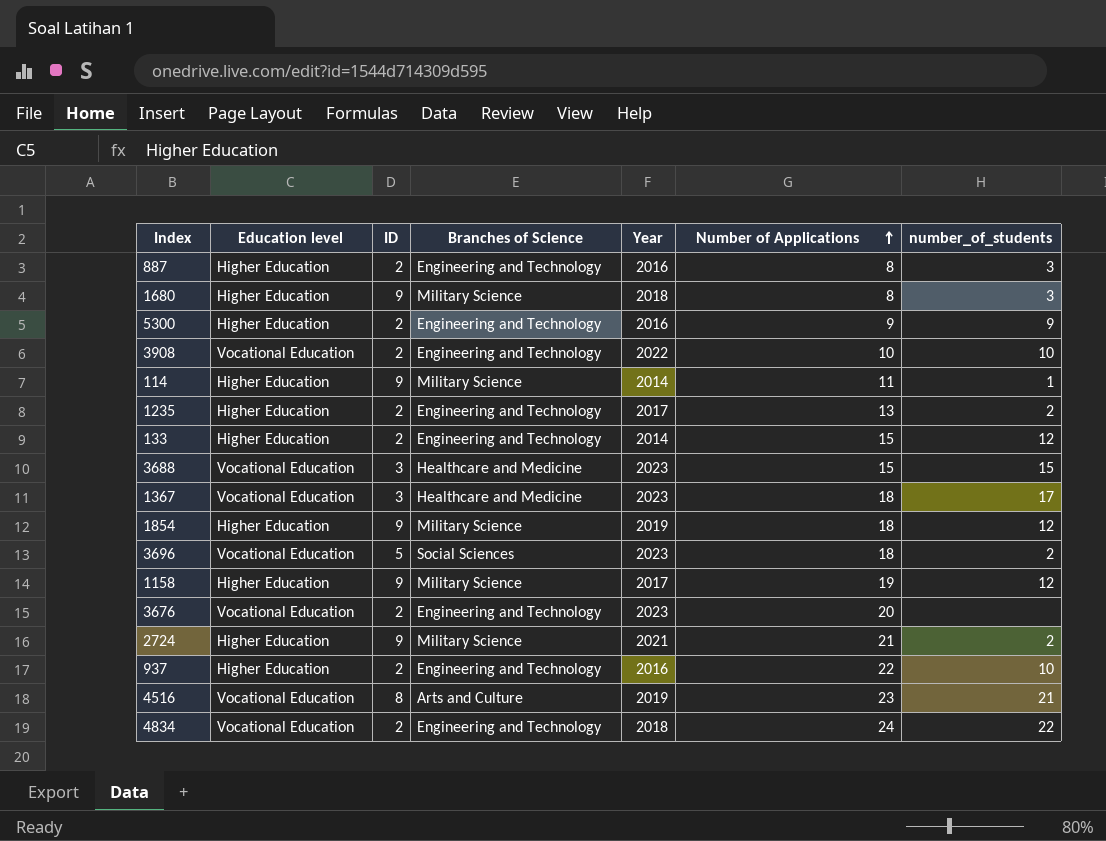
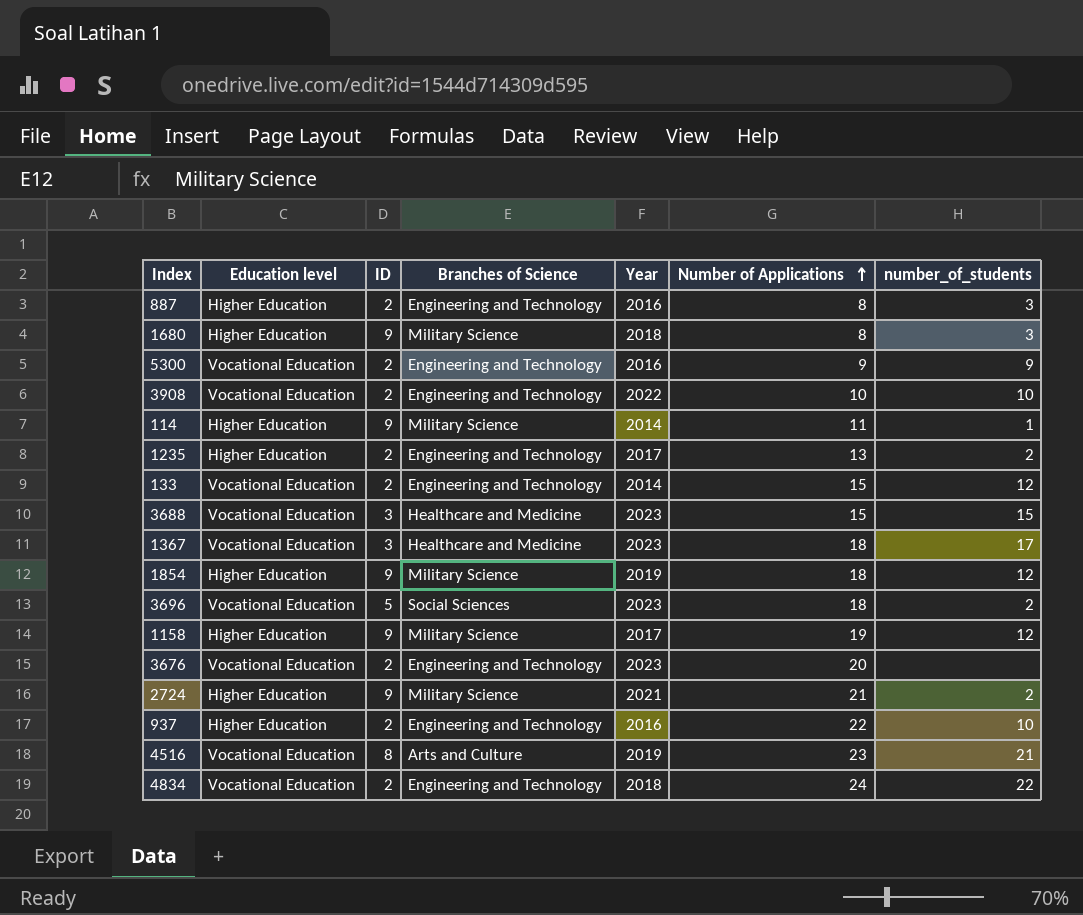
5300 | Education level: Higher Education -> Vocational Education
133 | Education level: Higher Education -> Vocational Education

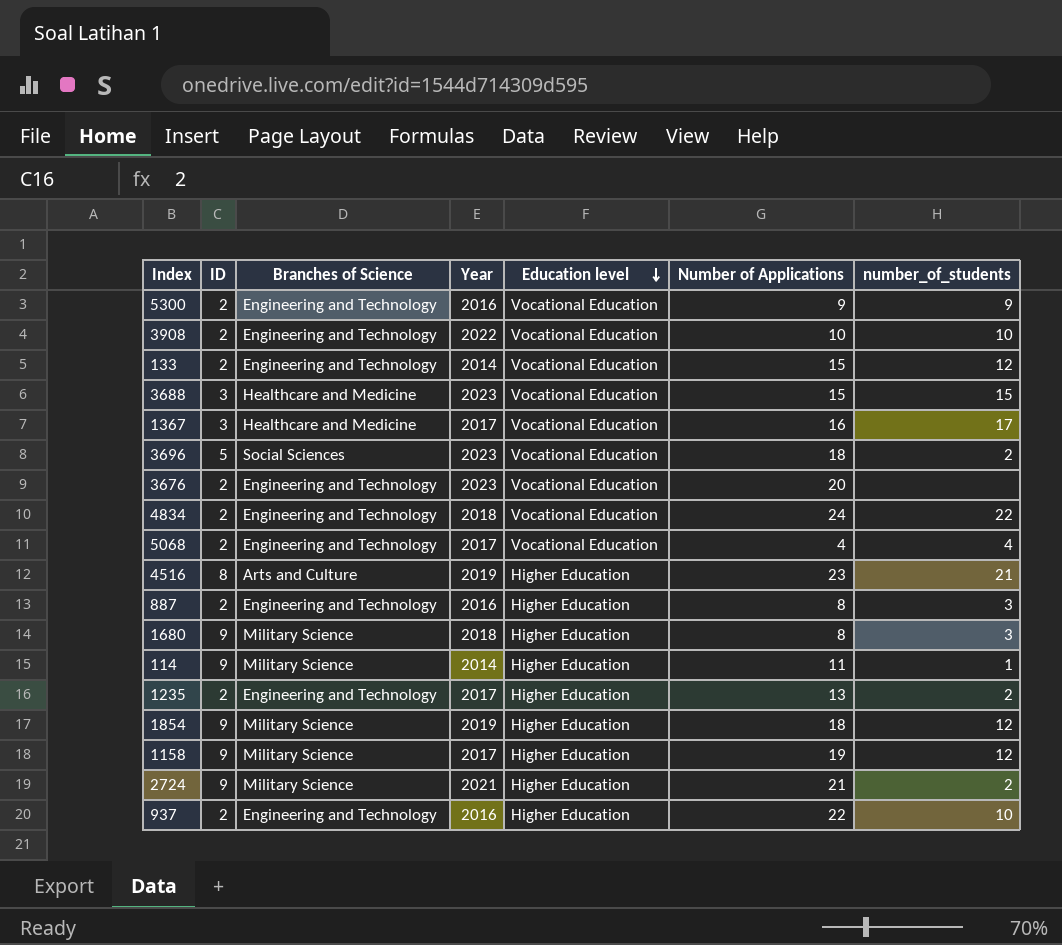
row order: Number of Applications ascending -> Education level descending
column Education level | position: 2 -> 5
1367 | Year: 2023 -> 2017
1367 | Number of Applications: 18 -> 16
row 5068: none -> 2 | Engineering and Technology | 2017 | Vocational Education | 4 | 4
4516 | Education level: Vocational Education -> Higher Education

